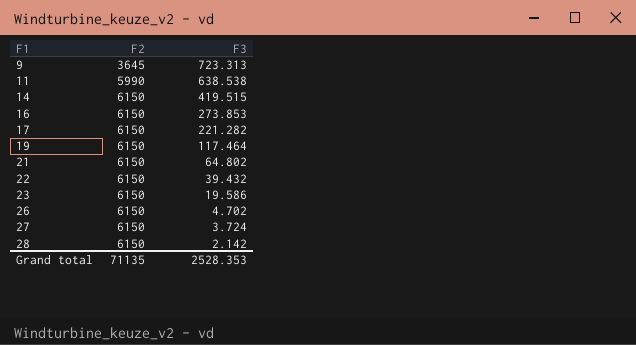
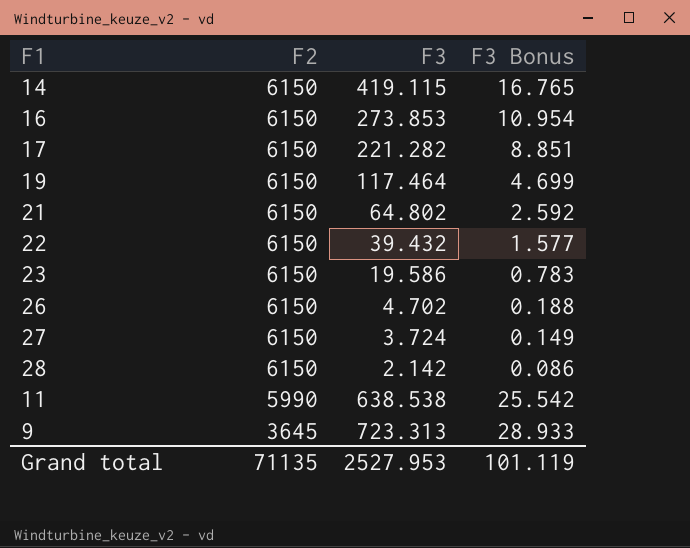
row order: F1 ascending -> F2 descending
column F3 Bonus | formula: none -> [F3] * 0.04
14 | F3: 419.515 -> 419.115
Grand total | F3: 2528.353 -> 2527.953

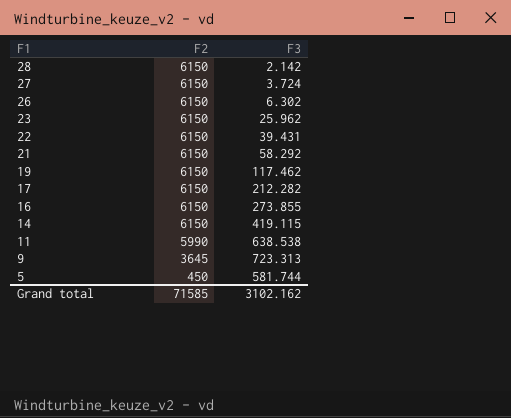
row order: F2 descending -> F1 descending
column F3 Bonus | formula: [F3] * 0.04 -> none
26 | F3: 4.702 -> 6.302
23 | F3: 19.586 -> 25.962
22 | F3: 39.432 -> 39.431
21 | F3: 64.802 -> 58.292
19 | F3: 117.464 -> 117.462
17 | F3: 221.282 -> 212.282
16 | F3: 273.853 -> 273.855
row 5: none -> 450 | 581.744
Grand total | F2: 71135 -> 71585
Grand total | F3: 2527.953 -> 3102.162

